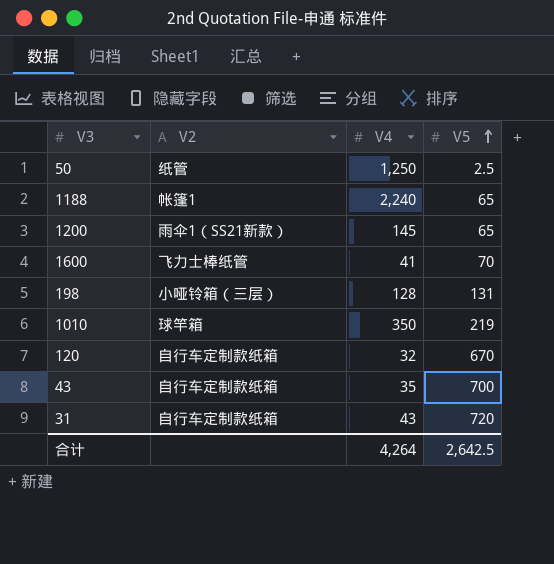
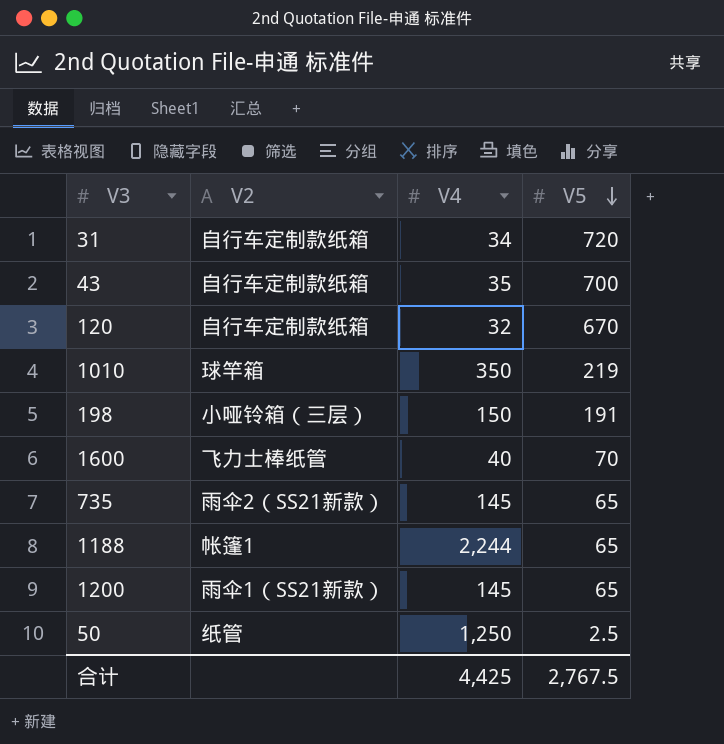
row order: V5 ascending -> V5 descending
31 | V4: 43 -> 34
198 | V4: 128 -> 150
198 | V5: 131 -> 191
1600 | V4: 41 -> 40
row 735: none -> 雨伞2（SS21新款） | 145 | 65
1188 | V4: 2,240 -> 2,244
合计 | V4: 4,264 -> 4,425
合计 | V5: 2,642.5 -> 2,767.5

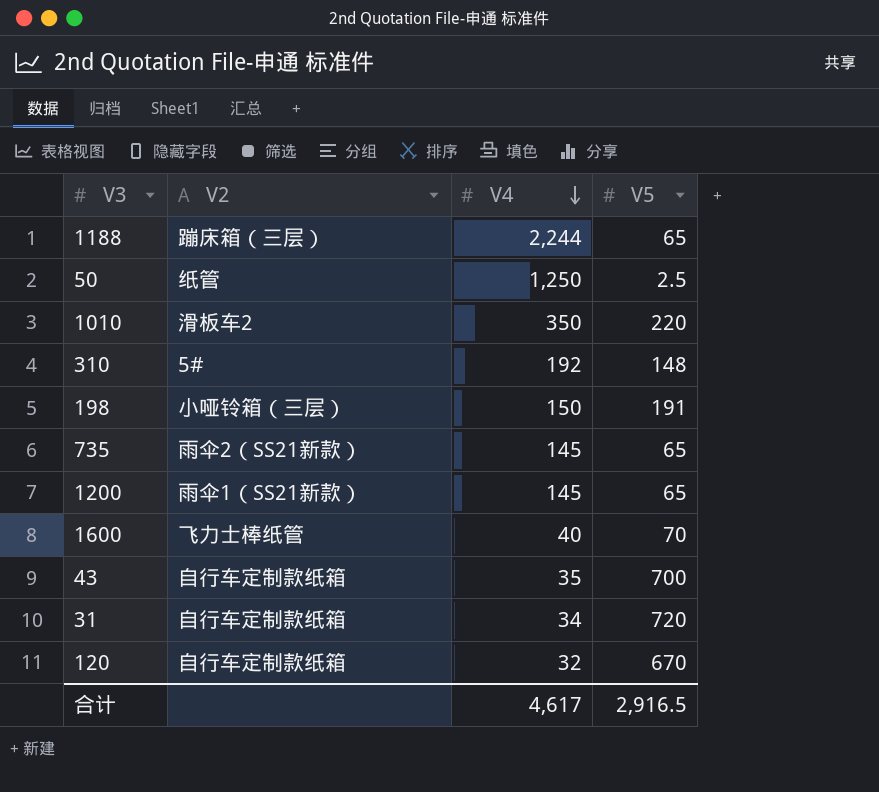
row order: V5 descending -> V4 descending
1188 | V2: 帐篷1 -> 蹦床箱（三层）
1010 | V2: 球竿箱 -> 滑板车2
1010 | V5: 219 -> 220
row 310: none -> 5# | 192 | 148
合计 | V4: 4,425 -> 4,617
合计 | V5: 2,767.5 -> 2,916.5

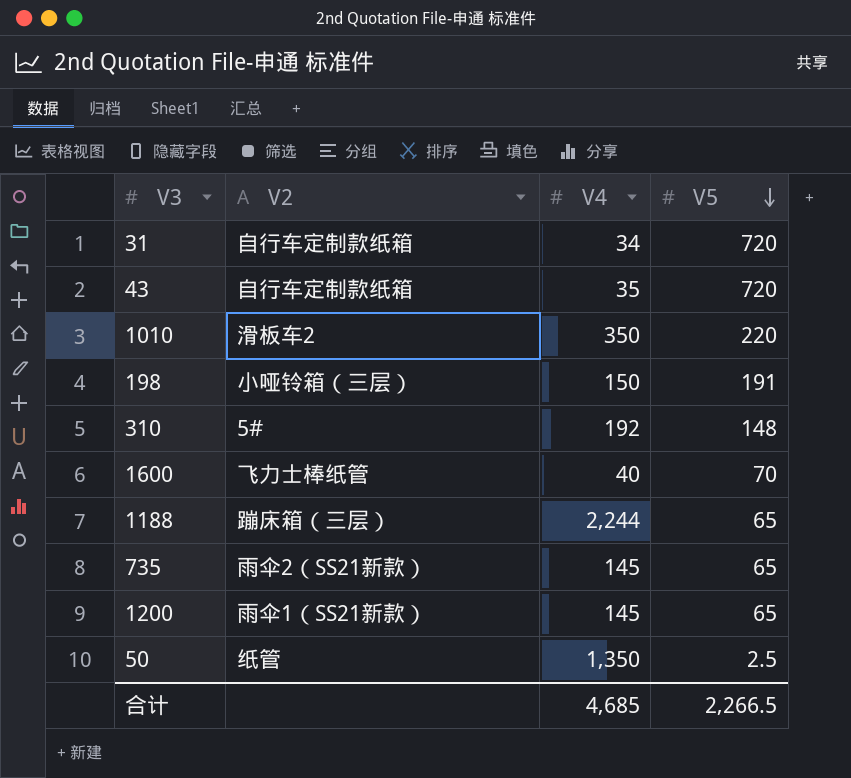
row order: V4 descending -> V5 descending
row 120: 自行车定制款纸箱 | 32 | 670 -> none
43 | V5: 700 -> 720
50 | V4: 1,250 -> 1,350
合计 | V4: 4,617 -> 4,685
合计 | V5: 2,916.5 -> 2,266.5

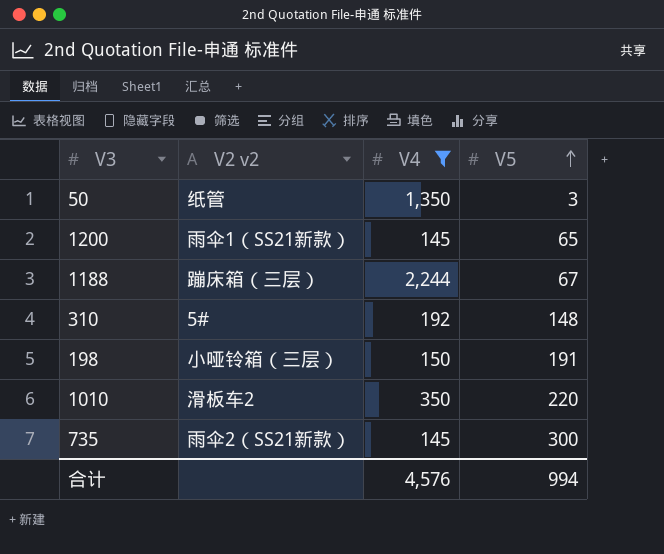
filter: none -> V4 >= 145
row order: V5 descending -> V5 ascending
column name: V2 -> V2 v2
50 | V5: 2.5 -> 3
1188 | V5: 65 -> 67
735 | V5: 65 -> 300
合计 | V4: 4,685 -> 4,576
合计 | V5: 2,266.5 -> 994

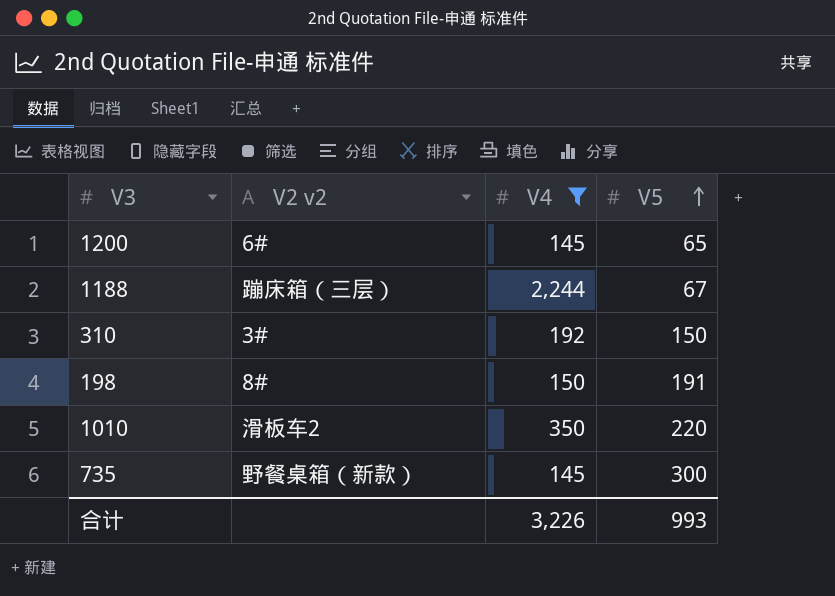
row 50: 纸管 | 1,350 | 3 -> none
1200 | V2 v2: 雨伞1（SS21新款） -> 6#
310 | V2 v2: 5# -> 3#
310 | V5: 148 -> 150
198 | V2 v2: 小哑铃箱（三层） -> 8#
735 | V2 v2: 雨伞2（SS21新款） -> 野餐桌箱（新款）
合计 | V4: 4,576 -> 3,226
合计 | V5: 994 -> 993

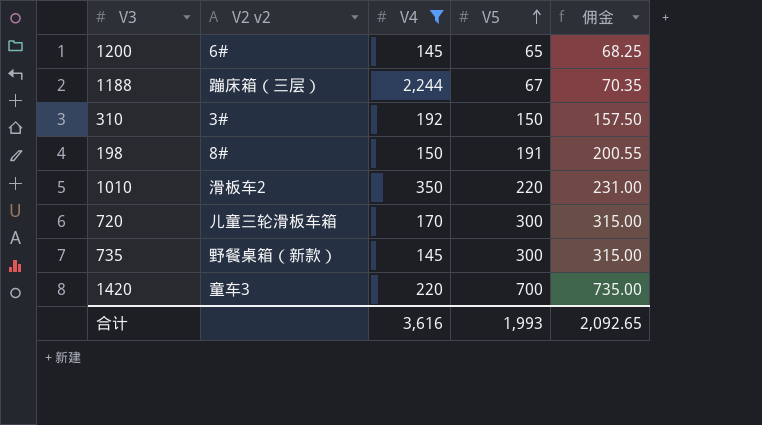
column 佣金 | formula: none -> [V5] * 1.05
row 720: none -> 儿童三轮滑板车箱 | 170 | 300 | 315.00
row 1420: none -> 童车3 | 220 | 700 | 735.00
合计 | V4: 3,226 -> 3,616
合计 | V5: 993 -> 1,993

